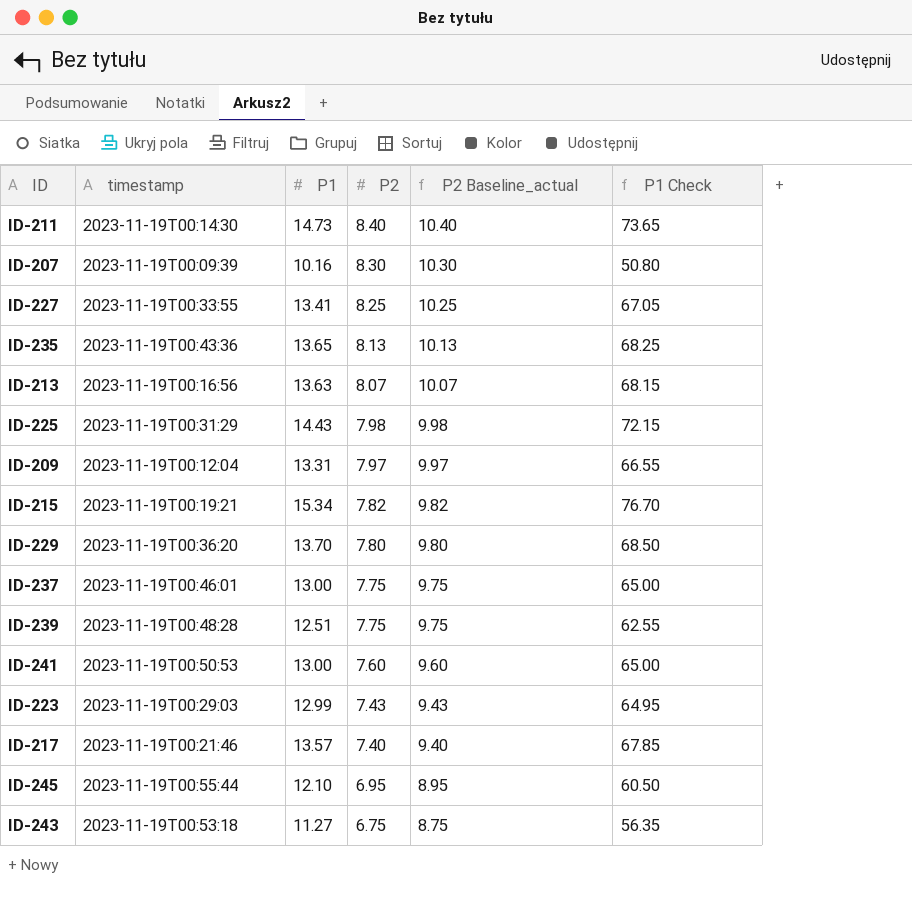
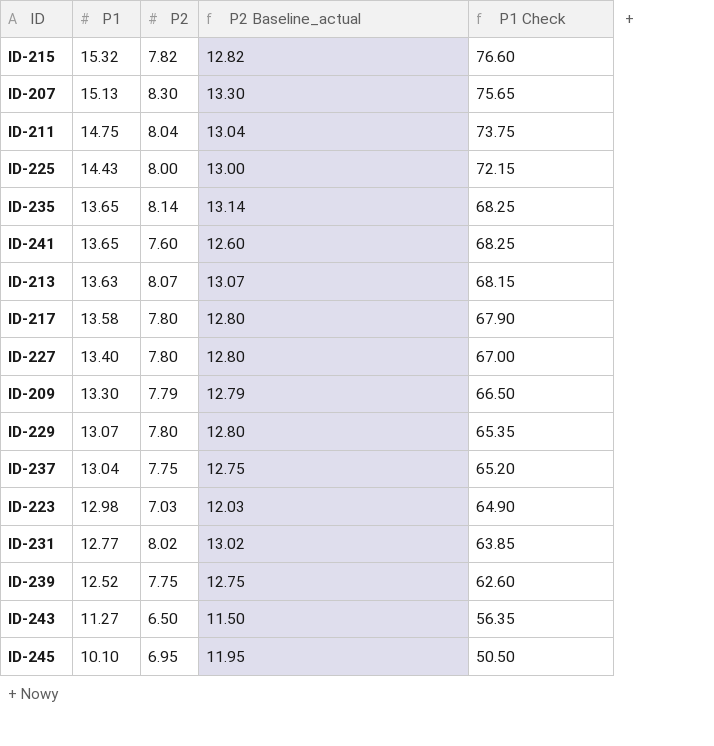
row order: P2 descending -> P1 descending
column timestamp | position: 2 -> none
column P2 Baseline_actual | formula: [P2] + 2 -> [P2] + 5
ID-215 | P1: 15.34 -> 15.32
ID-215 | P1 Check: 76.70 -> 76.60
ID-207 | P1: 10.16 -> 15.13
ID-207 | P1 Check: 50.80 -> 75.65
ID-211 | P1: 14.73 -> 14.75
ID-211 | P2: 8.40 -> 8.04
ID-211 | P1 Check: 73.65 -> 73.75
ID-225 | P2: 7.98 -> 8.00
ID-235 | P2: 8.13 -> 8.14
ID-241 | P1: 13.00 -> 13.65
ID-241 | P1 Check: 65.00 -> 68.25
ID-217 | P1: 13.57 -> 13.58
ID-217 | P2: 7.40 -> 7.80
ID-217 | P1 Check: 67.85 -> 67.90
ID-227 | P1: 13.41 -> 13.40
ID-227 | P2: 8.25 -> 7.80
ID-227 | P1 Check: 67.05 -> 67.00
ID-209 | P1: 13.31 -> 13.30
ID-209 | P2: 7.97 -> 7.79
ID-209 | P1 Check: 66.55 -> 66.50
ID-229 | P1: 13.70 -> 13.07
ID-229 | P1 Check: 68.50 -> 65.35
ID-237 | P1: 13.00 -> 13.04
ID-237 | P1 Check: 65.00 -> 65.20
ID-223 | P1: 12.99 -> 12.98
ID-223 | P2: 7.43 -> 7.03
ID-223 | P1 Check: 64.95 -> 64.90
row ID-231: none -> 12.77 | 8.02 | 13.02 | 63.85
ID-239 | P1: 12.51 -> 12.52
ID-239 | P1 Check: 62.55 -> 62.60
ID-243 | P2: 6.75 -> 6.50
ID-245 | P1: 12.10 -> 10.10
ID-245 | P1 Check: 60.50 -> 50.50

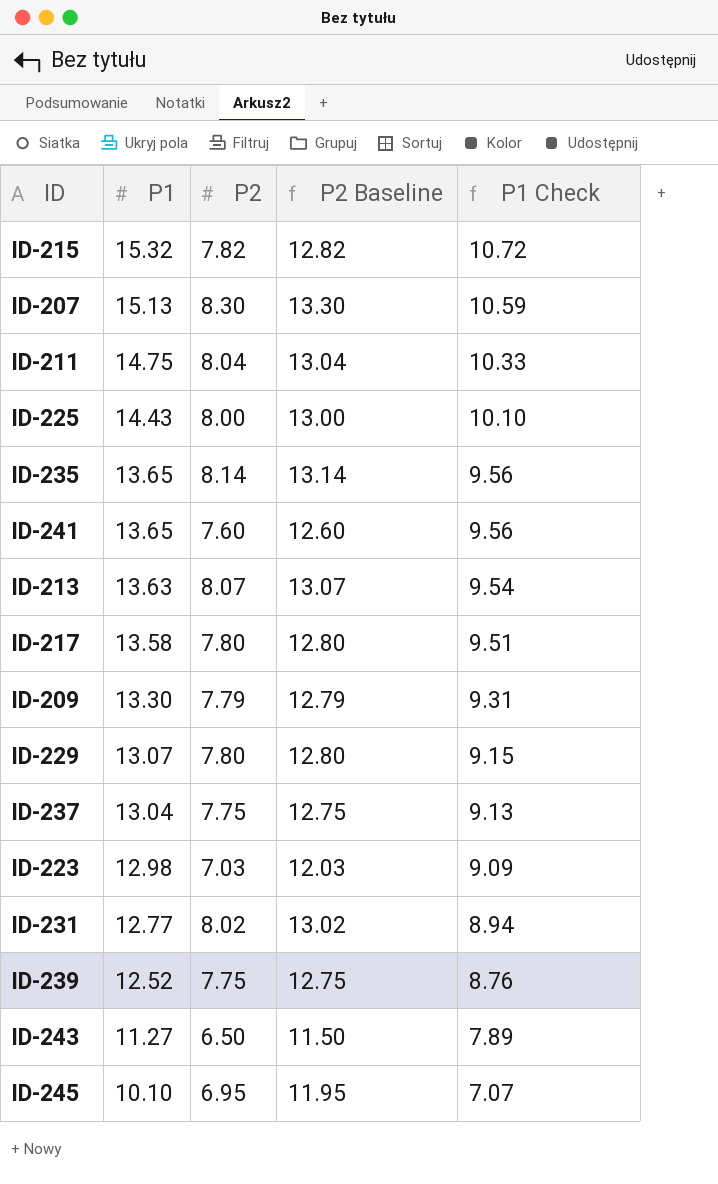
column name: P2 Baseline_actual -> P2 Baseline
column P1 Check | formula: [P1] * 5 -> [P1] * 0.7
row ID-227: 13.40 | 7.80 | 12.80 | 67.00 -> none

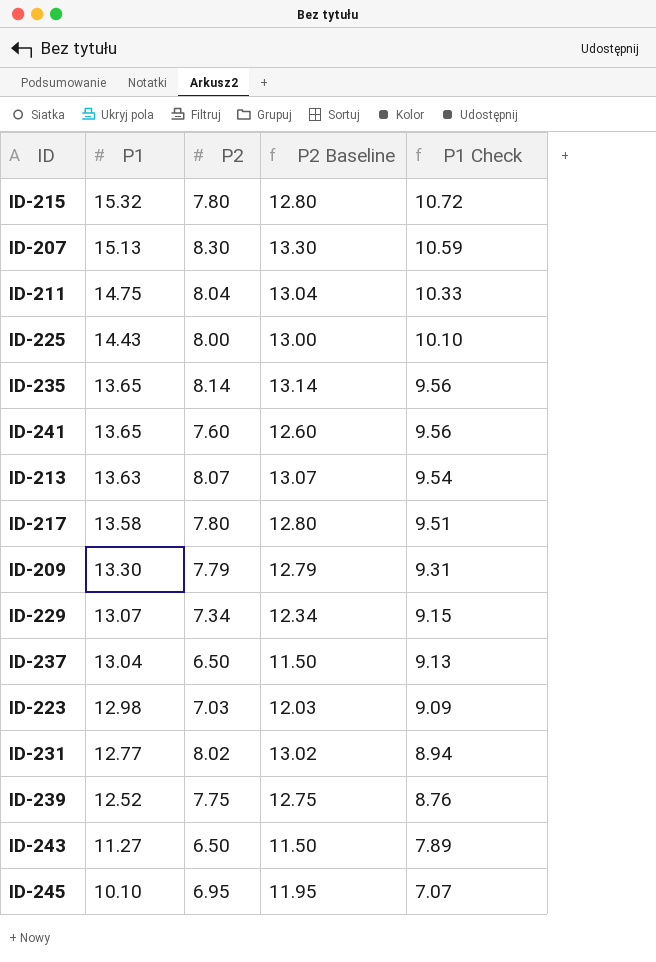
ID-215 | P2: 7.82 -> 7.80
ID-215 | P2 Baseline: 12.82 -> 12.80
ID-229 | P2: 7.80 -> 7.34
ID-229 | P2 Baseline: 12.80 -> 12.34
ID-237 | P2: 7.75 -> 6.50
ID-237 | P2 Baseline: 12.75 -> 11.50

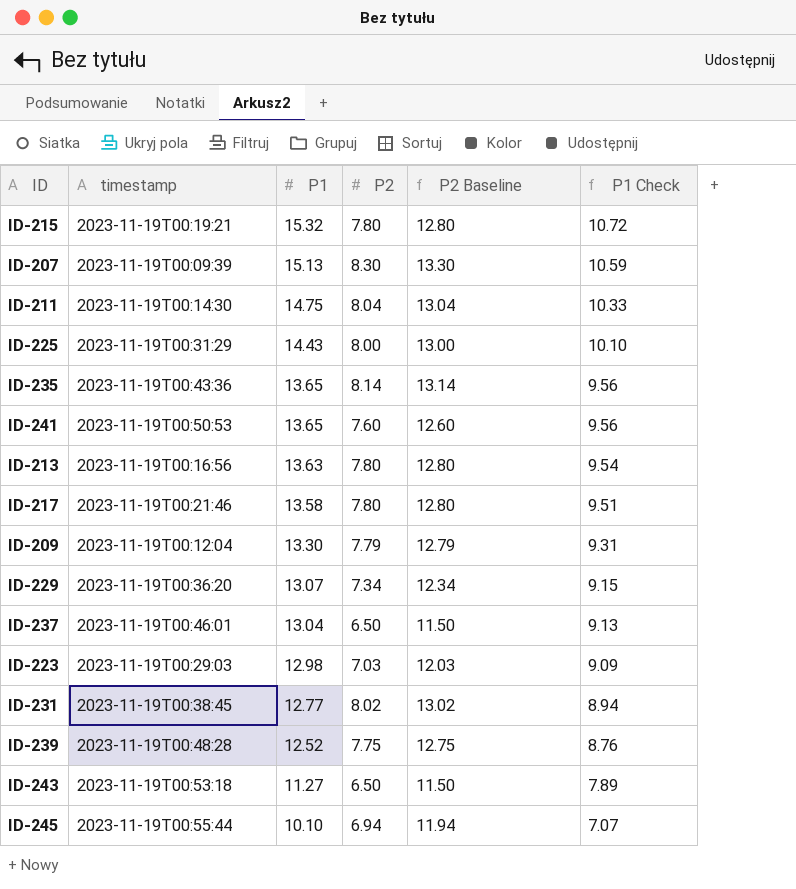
column timestamp | position: none -> 2
ID-213 | P2: 8.07 -> 7.80
ID-213 | P2 Baseline: 13.07 -> 12.80
ID-245 | P2: 6.95 -> 6.94
ID-245 | P2 Baseline: 11.95 -> 11.94

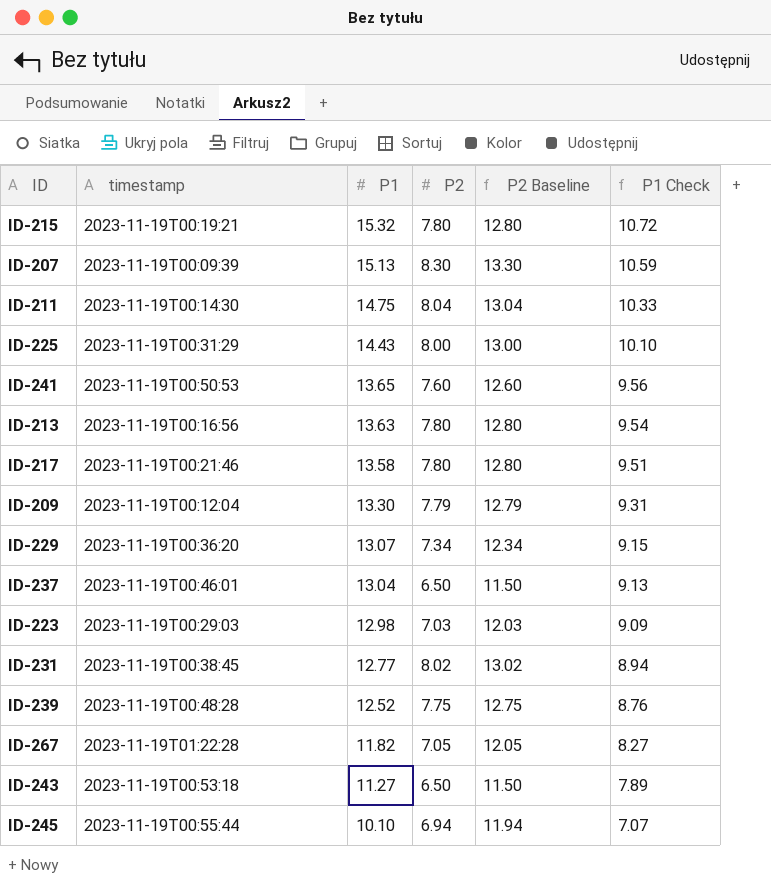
row ID-235: 2023-11-19T00:43:36 | 13.65 | 8.14 | 13.14 | 9.56 -> none
row ID-267: none -> 2023-11-19T01:22:28 | 11.82 | 7.05 | 12.05 | 8.27

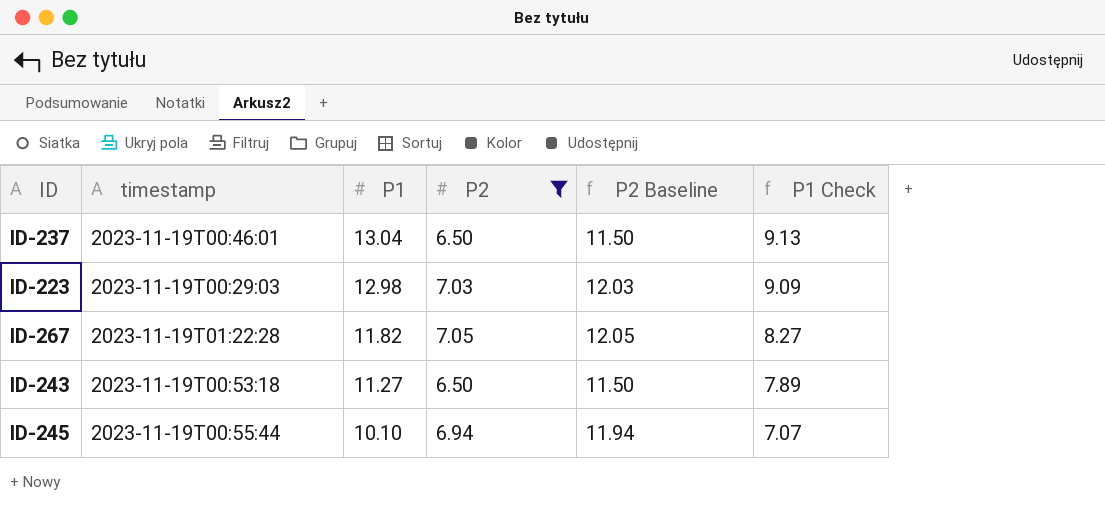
filter: none -> P2 <= 7.05

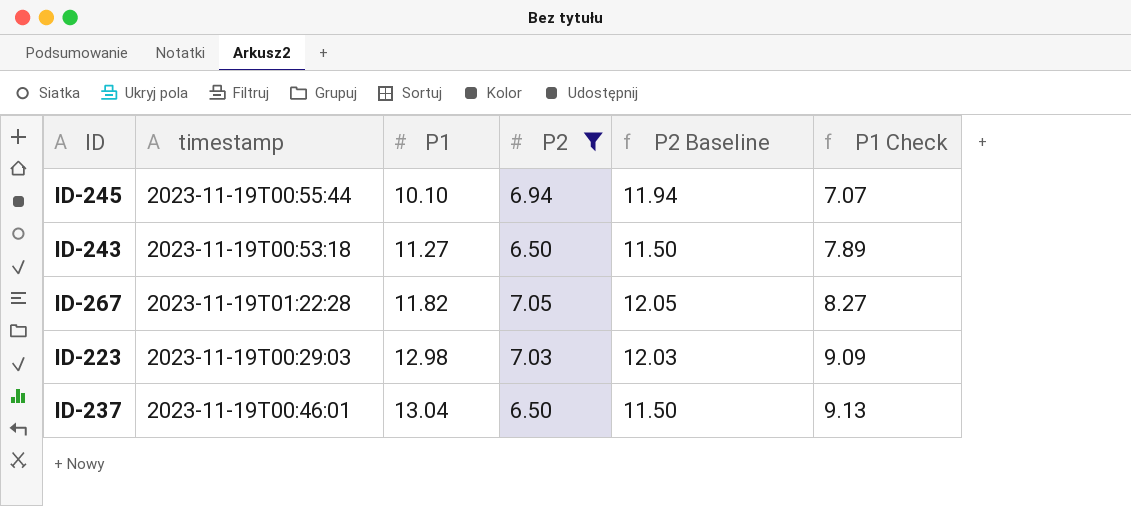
row order: P1 descending -> P1 ascending

